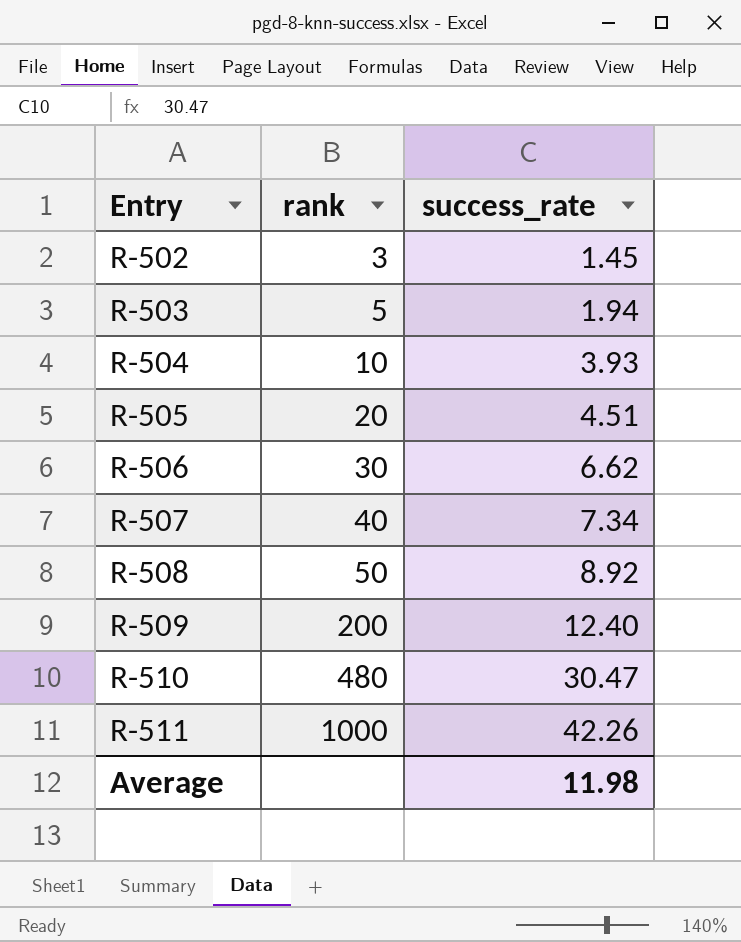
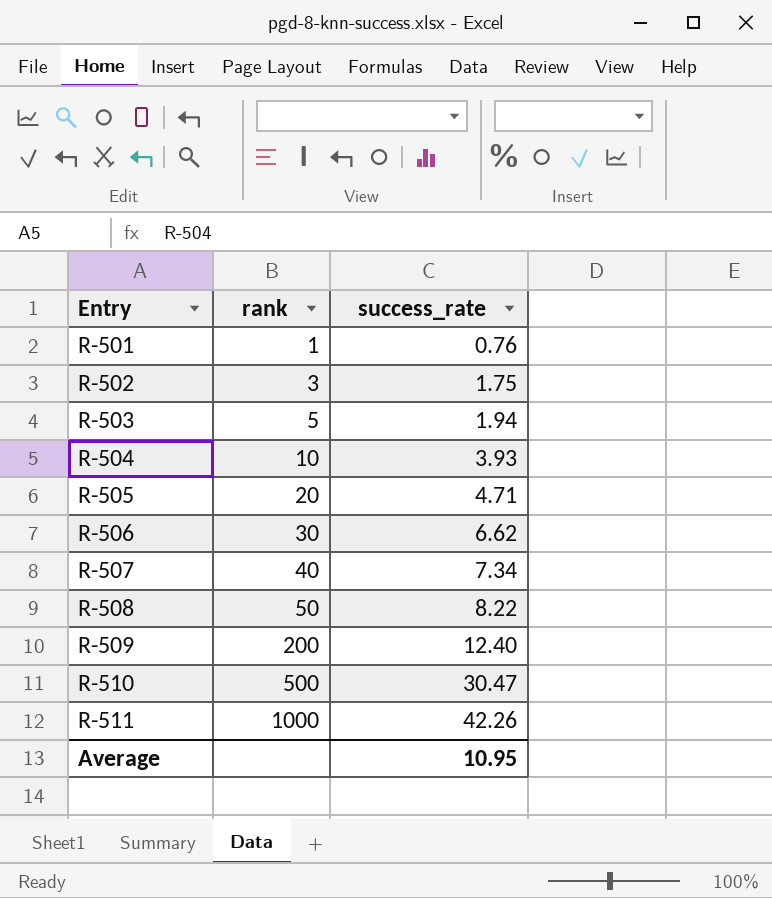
row R-501: none -> 1 | 0.76
R-502 | success_rate: 1.45 -> 1.75
R-505 | success_rate: 4.51 -> 4.71
R-508 | success_rate: 8.92 -> 8.22
R-510 | rank: 480 -> 500
Average | success_rate: 11.98 -> 10.95

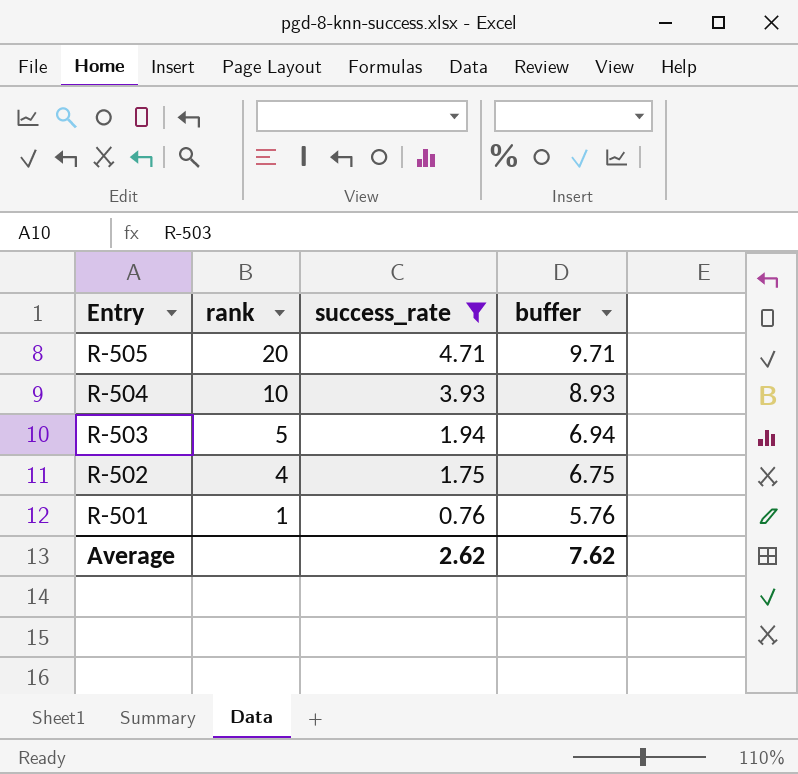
filter: none -> success_rate <= 4.71
row order: Entry ascending -> Entry descending
column buffer | formula: none -> [success_rate] + 5
R-502 | rank: 3 -> 4
Average | success_rate: 10.95 -> 2.62

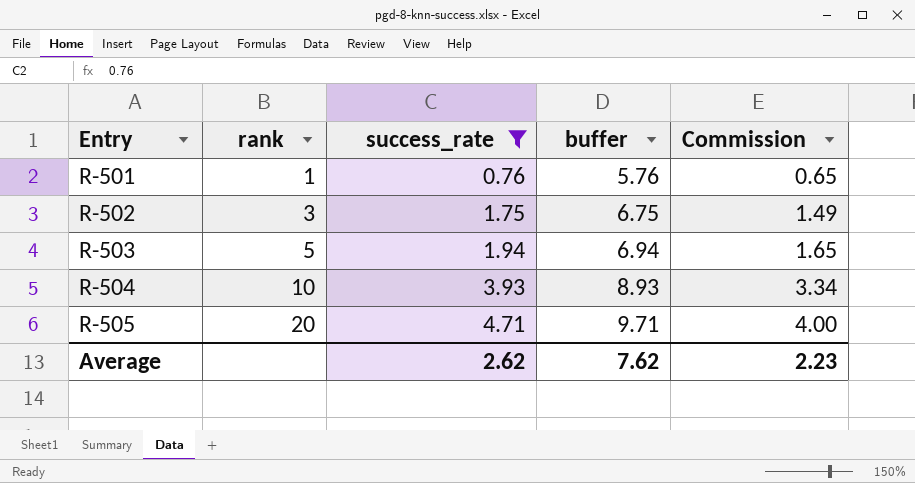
row order: Entry descending -> Entry ascending
column Commission | formula: none -> [success_rate] * 0.85
R-502 | rank: 4 -> 3

